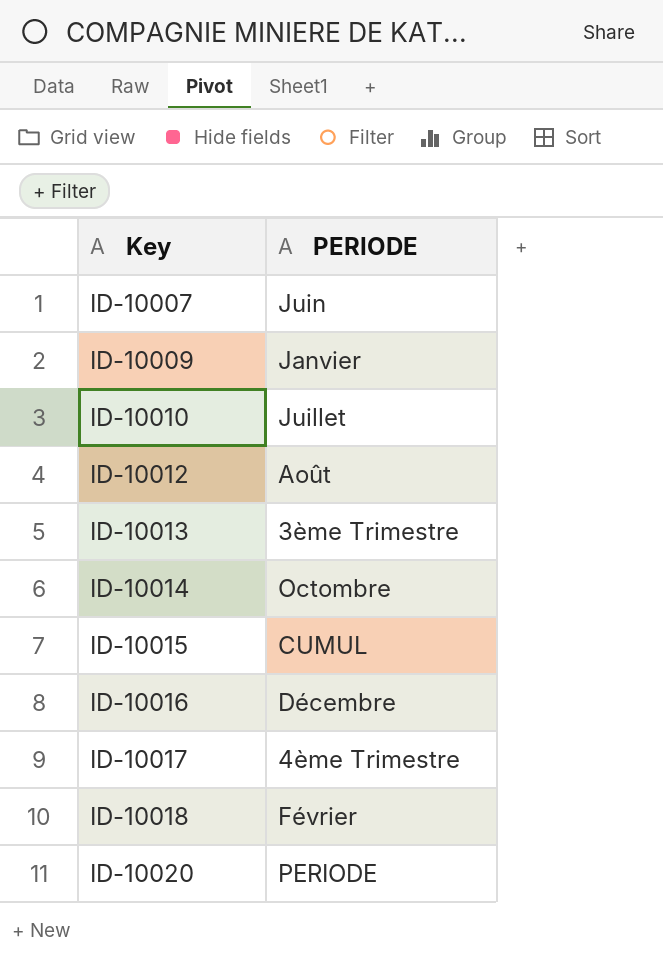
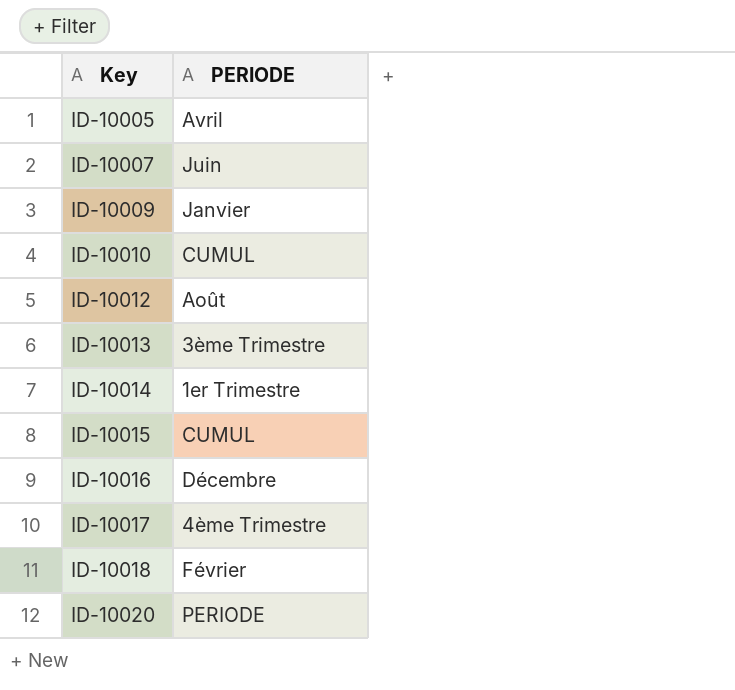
row ID-10005: none -> Avril
ID-10010 | PERIODE: Juillet -> CUMUL
ID-10014 | PERIODE: Octombre -> 1er Trimestre

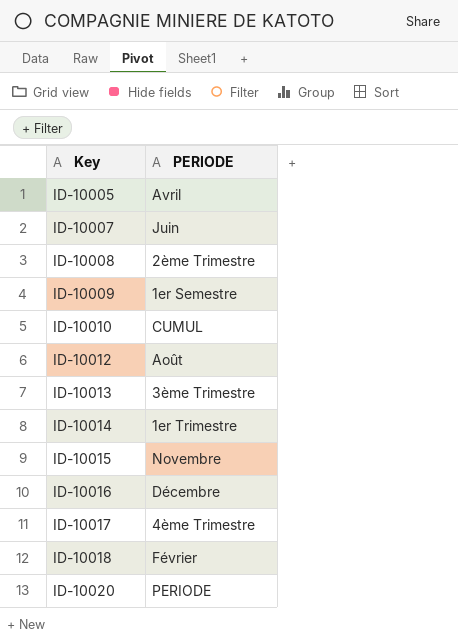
row ID-10008: none -> 2ème Trimestre
ID-10009 | PERIODE: Janvier -> 1er Semestre
ID-10015 | PERIODE: CUMUL -> Novembre

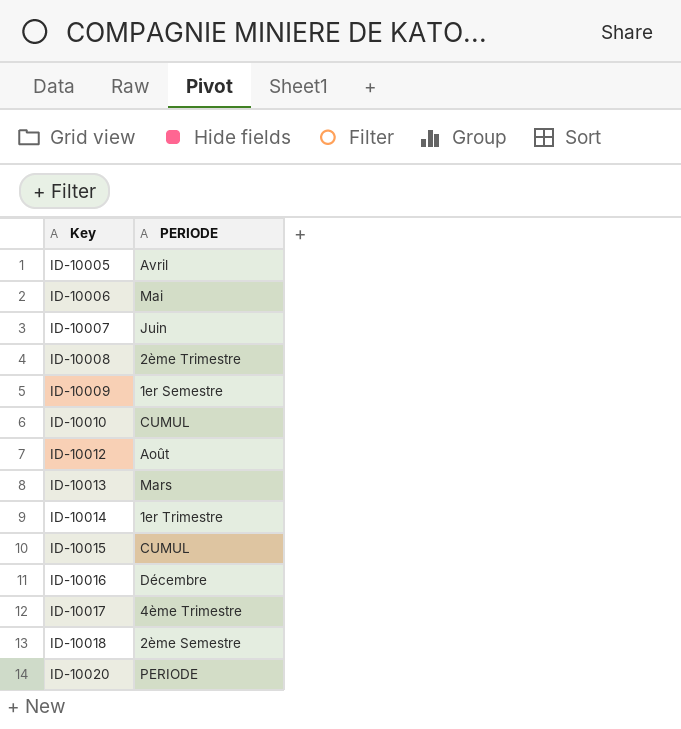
row ID-10006: none -> Mai
ID-10013 | PERIODE: 3ème Trimestre -> Mars
ID-10015 | PERIODE: Novembre -> CUMUL
ID-10018 | PERIODE: Février -> 2ème Semestre

